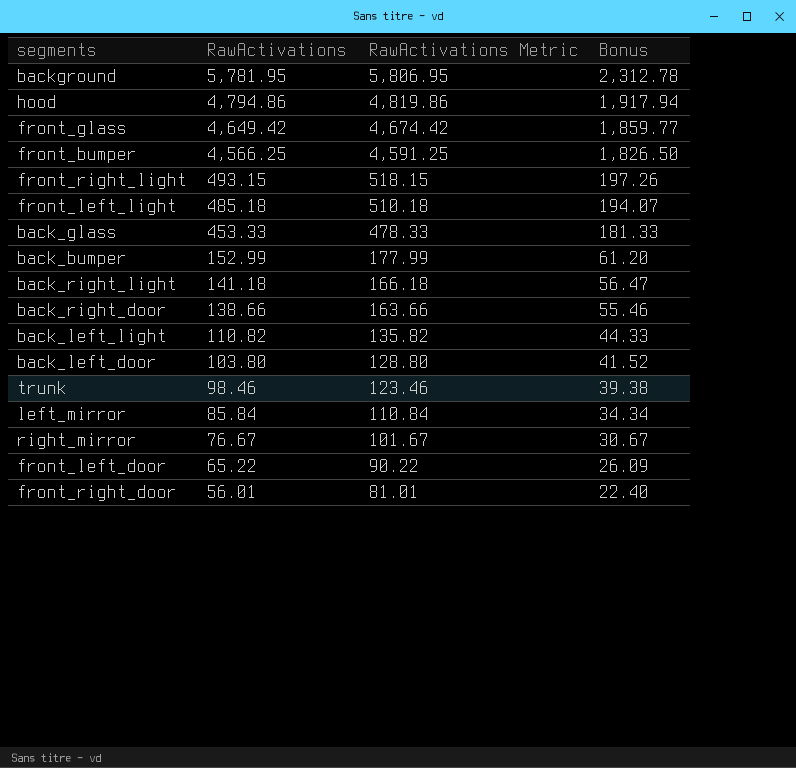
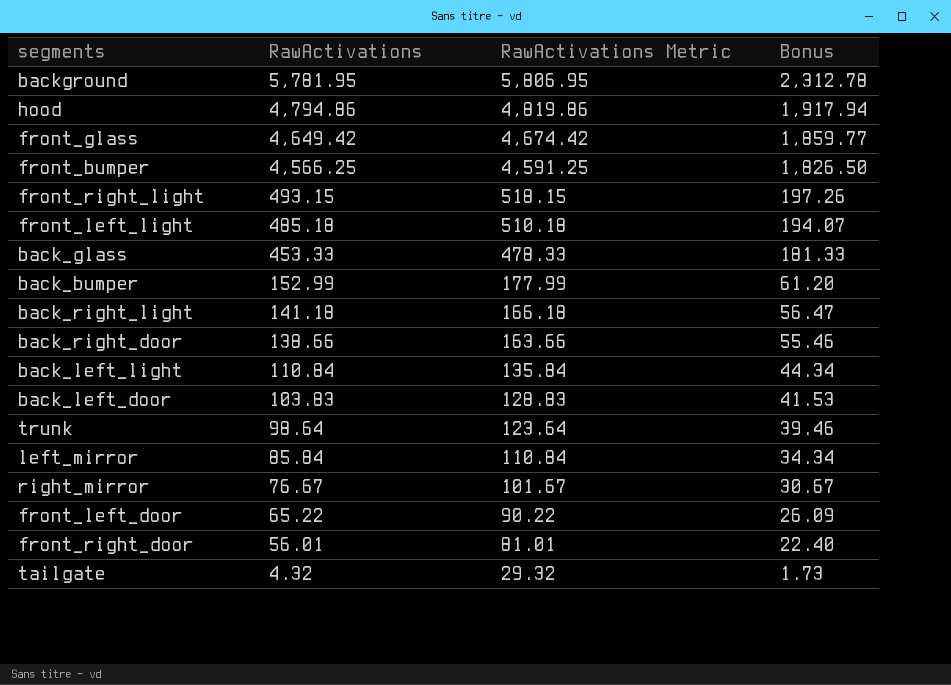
back_left_light | RawActivations: 110.82 -> 110.84
back_left_light | RawActivations Metric: 135.82 -> 135.84
back_left_light | Bonus: 44.33 -> 44.34
back_left_door | RawActivations: 103.80 -> 103.83
back_left_door | RawActivations Metric: 128.80 -> 128.83
back_left_door | Bonus: 41.52 -> 41.53
trunk | RawActivations: 98.46 -> 98.64
trunk | RawActivations Metric: 123.46 -> 123.64
trunk | Bonus: 39.38 -> 39.46
row tailgate: none -> 4.32 | 29.32 | 1.73

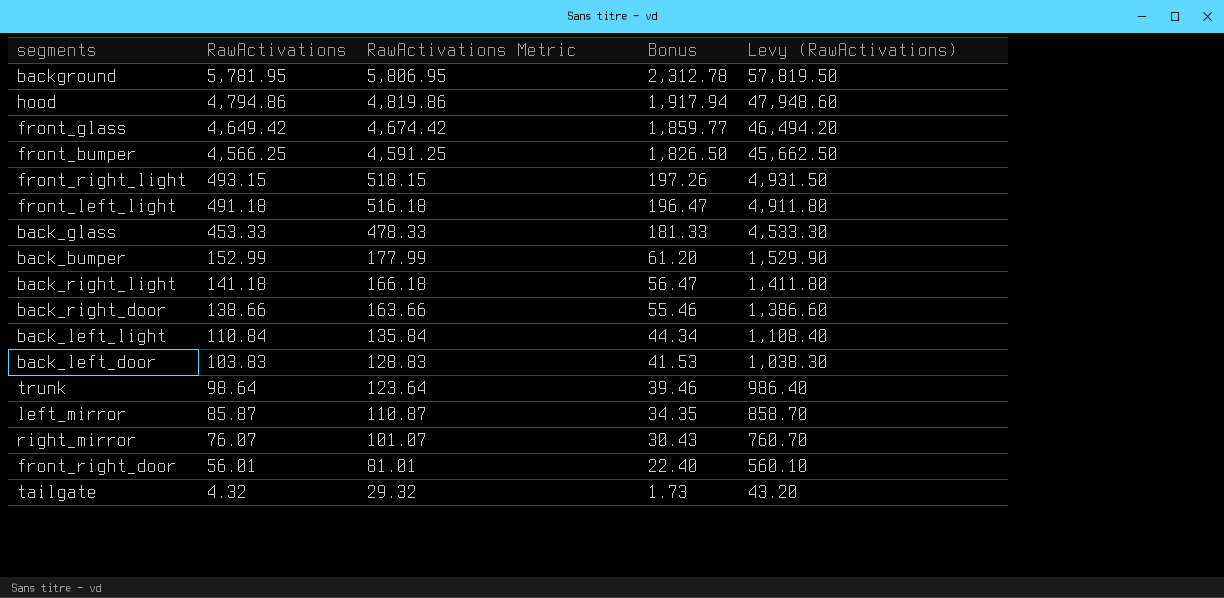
column Levy (RawActivations) | formula: none -> [RawActivations] * 10
row front_left_door: 65.22 | 90.22 | 26.09 -> none
front_left_light | RawActivations: 485.18 -> 491.18
front_left_light | RawActivations Metric: 510.18 -> 516.18
front_left_light | Bonus: 194.07 -> 196.47
left_mirror | RawActivations: 85.84 -> 85.87
left_mirror | RawActivations Metric: 110.84 -> 110.87
left_mirror | Bonus: 34.34 -> 34.35
right_mirror | RawActivations: 76.67 -> 76.07
right_mirror | RawActivations Metric: 101.67 -> 101.07
right_mirror | Bonus: 30.67 -> 30.43

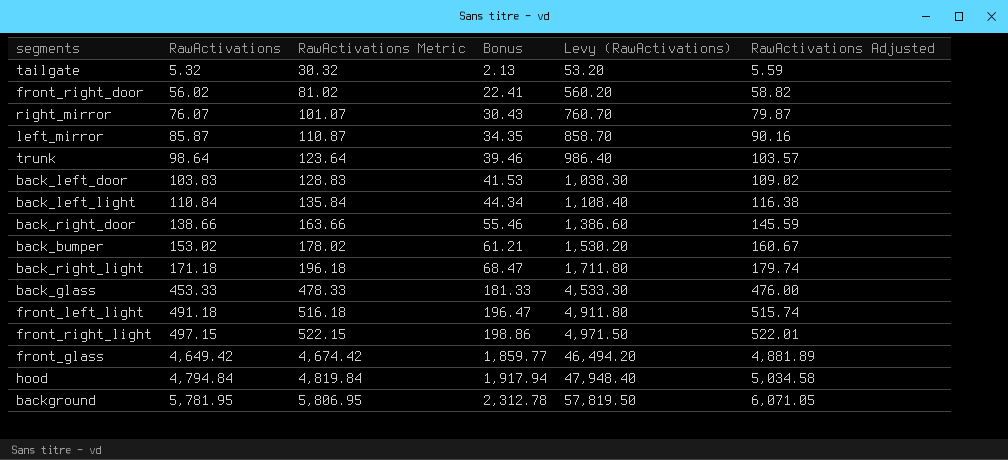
row order: RawActivations descending -> RawActivations ascending
column RawActivations Adjusted | formula: none -> [RawActivations] * 1.05
row front_bumper: 4,566.25 | 4,591.25 | 1,826.50 | 45,662.50 -> none
tailgate | RawActivations: 4.32 -> 5.32
tailgate | RawActivations Metric: 29.32 -> 30.32
tailgate | Bonus: 1.73 -> 2.13
tailgate | Levy (RawActivations): 43.20 -> 53.20
front_right_door | RawActivations: 56.01 -> 56.02
front_right_door | RawActivations Metric: 81.01 -> 81.02
front_right_door | Bonus: 22.40 -> 22.41
front_right_door | Levy (RawActivations): 560.10 -> 560.20
back_bumper | RawActivations: 152.99 -> 153.02
back_bumper | RawActivations Metric: 177.99 -> 178.02
back_bumper | Bonus: 61.20 -> 61.21
back_bumper | Levy (RawActivations): 1,529.90 -> 1,530.20
back_right_light | RawActivations: 141.18 -> 171.18
back_right_light | RawActivations Metric: 166.18 -> 196.18
back_right_light | Bonus: 56.47 -> 68.47
back_right_light | Levy (RawActivations): 1,411.80 -> 1,711.80
front_right_light | RawActivations: 493.15 -> 497.15
front_right_light | RawActivations Metric: 518.15 -> 522.15
front_right_light | Bonus: 197.26 -> 198.86
front_right_light | Levy (RawActivations): 4,931.50 -> 4,971.50
hood | RawActivations: 4,794.86 -> 4,794.84
hood | RawActivations Metric: 4,819.86 -> 4,819.84
hood | Levy (RawActivations): 47,948.60 -> 47,948.40

